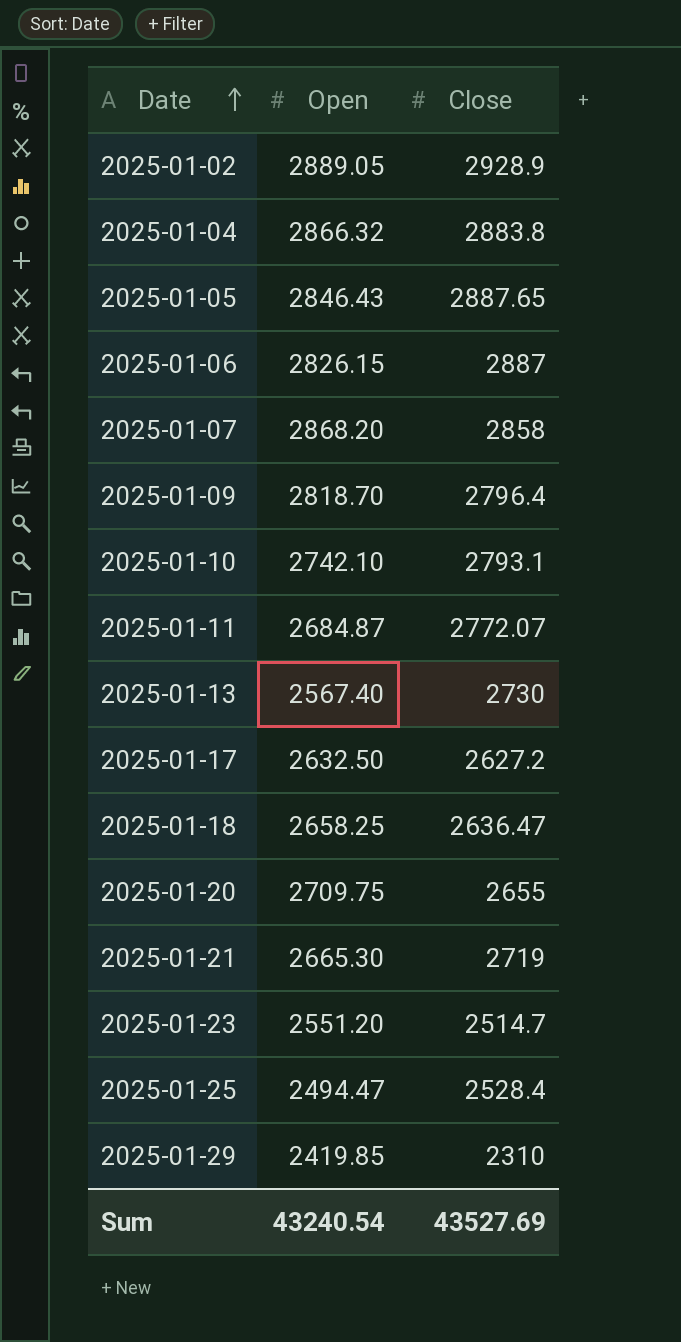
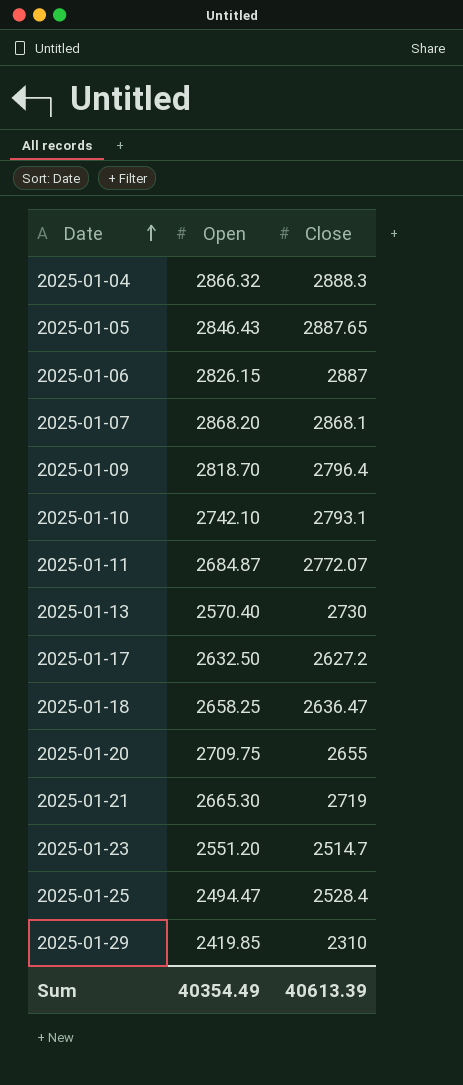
row 2025-01-02: 2889.05 | 2928.9 -> none
2025-01-04 | Close: 2883.8 -> 2888.3
2025-01-07 | Close: 2858 -> 2868.1
2025-01-13 | Open: 2567.40 -> 2570.40
Sum | Open: 43240.54 -> 40354.49
Sum | Close: 43527.69 -> 40613.39

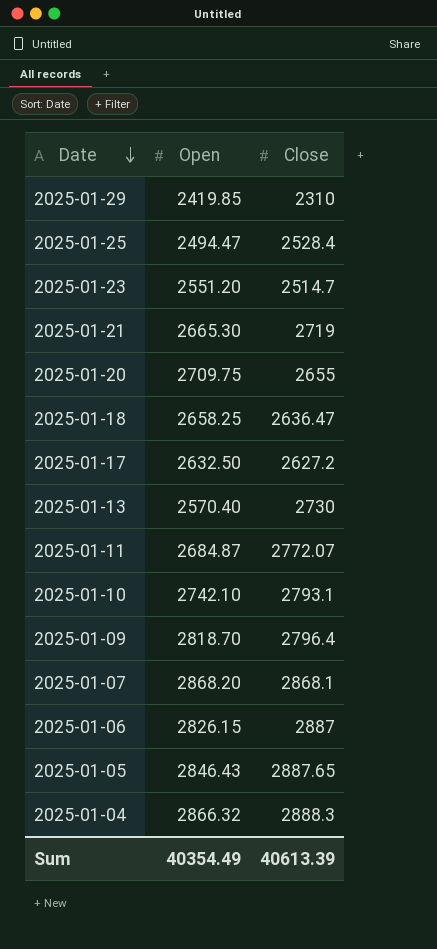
row order: Date ascending -> Date descending

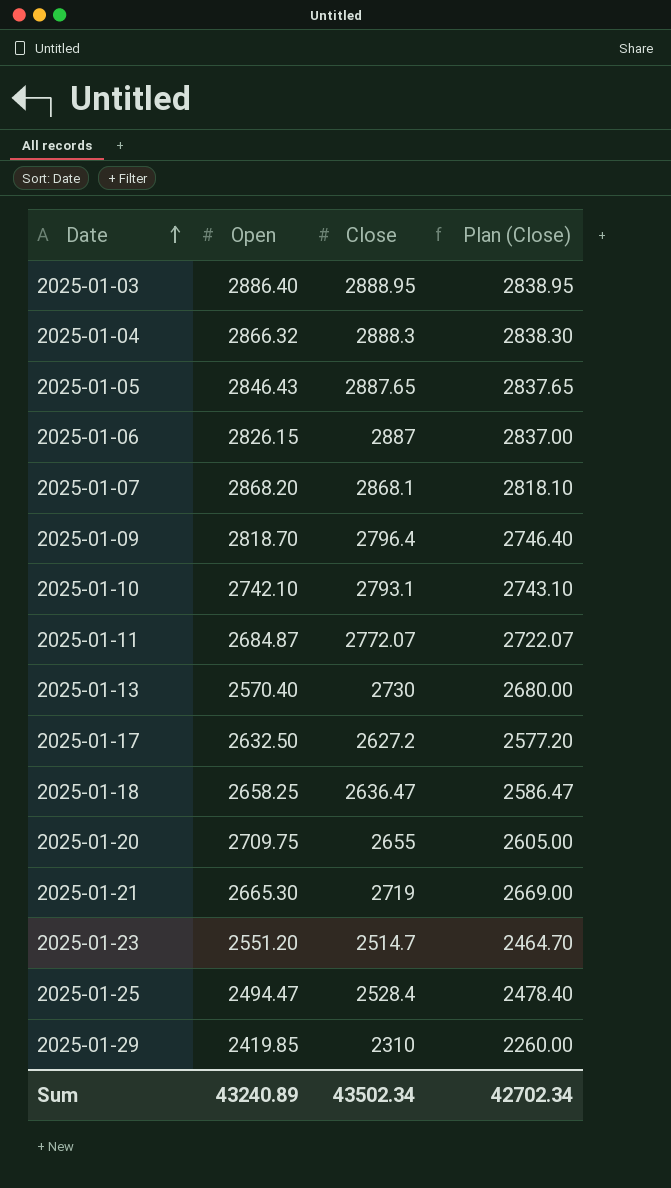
row order: Date descending -> Date ascending
column Plan (Close) | formula: none -> [Close] - 50
row 2025-01-03: none -> 2886.40 | 2888.95 | 2838.95
Sum | Open: 40354.49 -> 43240.89
Sum | Close: 40613.39 -> 43502.34

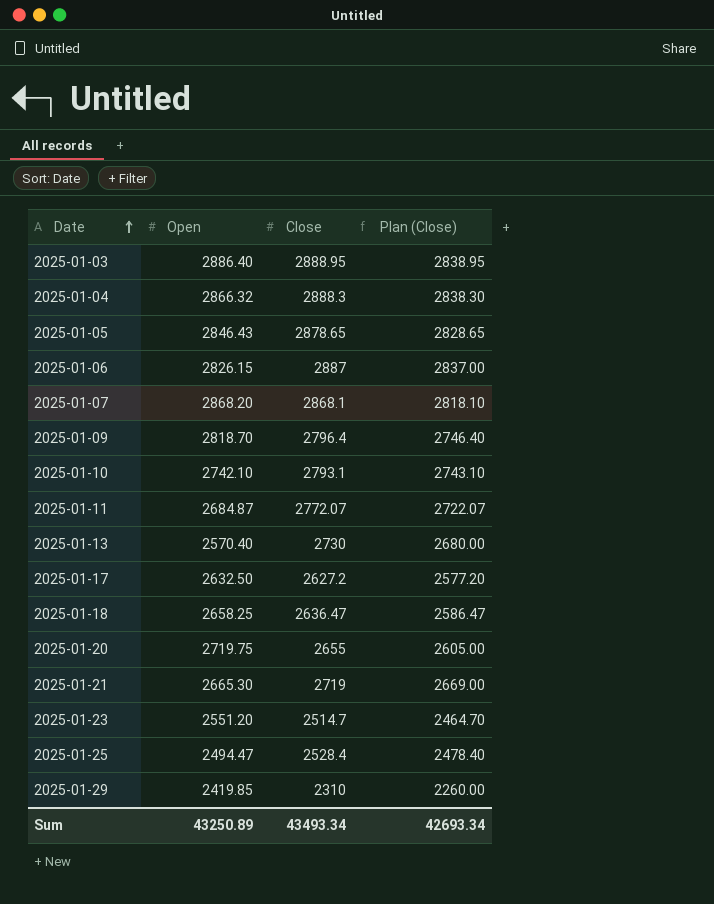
2025-01-05 | Close: 2887.65 -> 2878.65
2025-01-05 | Plan (Close): 2837.65 -> 2828.65
2025-01-20 | Open: 2709.75 -> 2719.75
Sum | Open: 43240.89 -> 43250.89
Sum | Close: 43502.34 -> 43493.34
Sum | Plan (Close): 42702.34 -> 42693.34

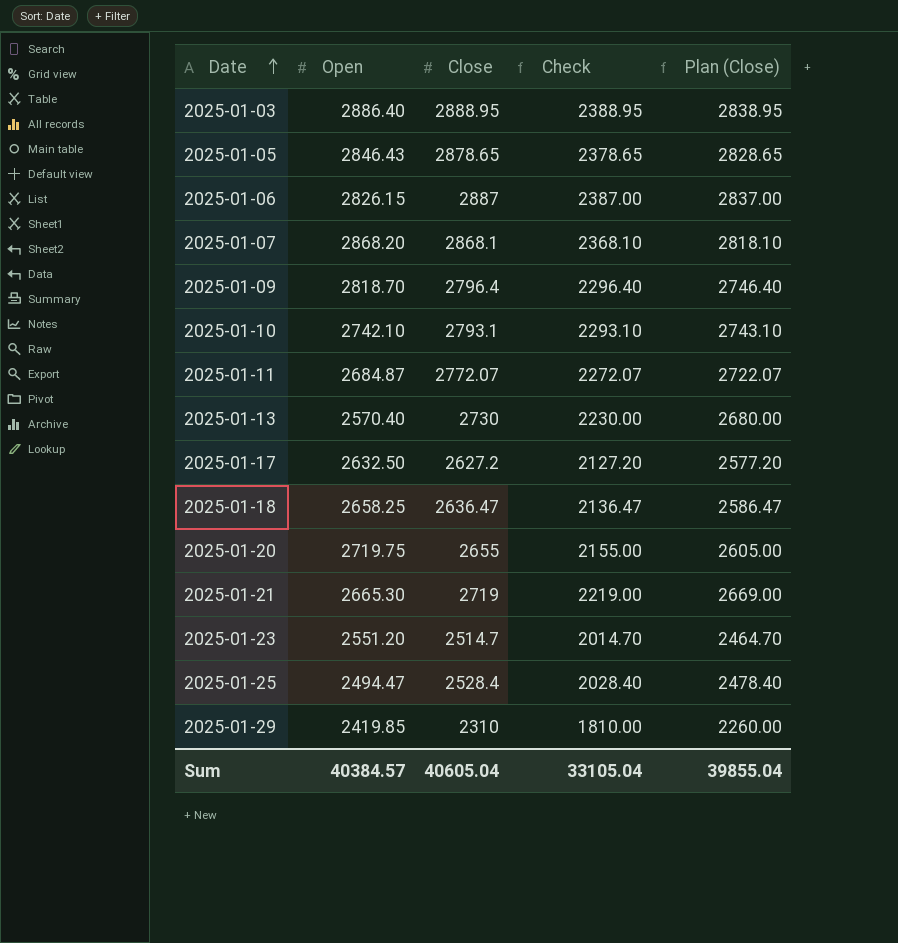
column Check | formula: none -> [Close] - 500
row 2025-01-04: 2866.32 | 2888.3 | 2838.30 -> none
Sum | Open: 43250.89 -> 40384.57
Sum | Close: 43493.34 -> 40605.04
Sum | Plan (Close): 42693.34 -> 39855.04

